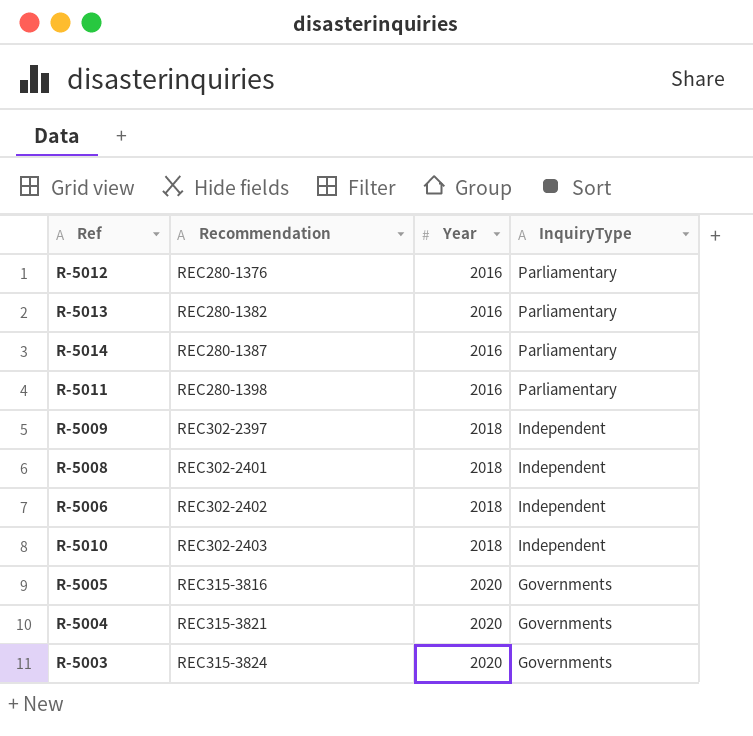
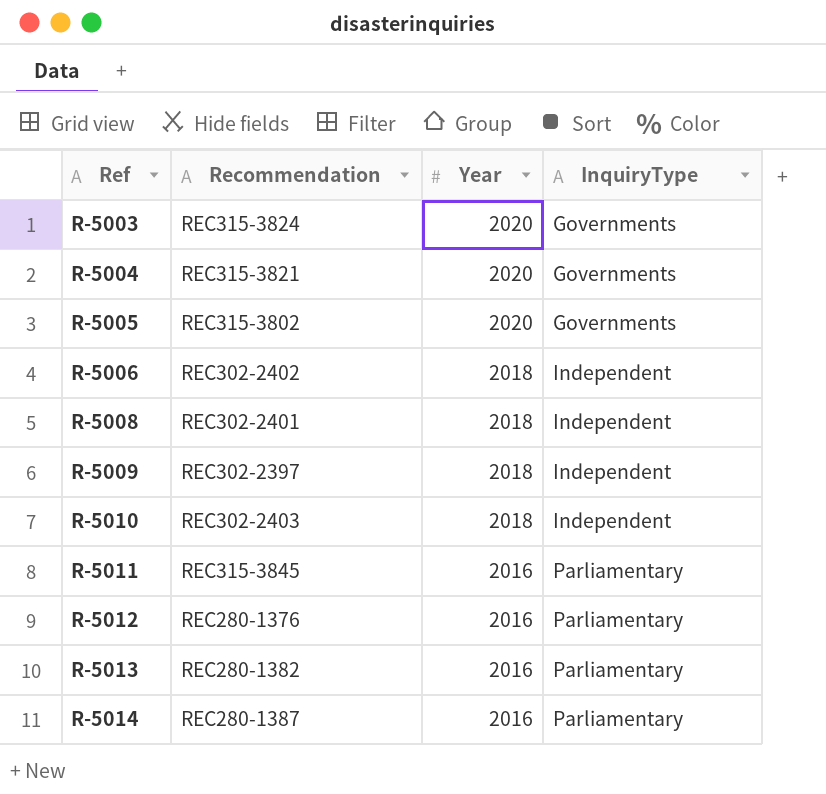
row order: Recommendation ascending -> Ref ascending
R-5005 | Recommendation: REC315-3816 -> REC315-3802
R-5011 | Recommendation: REC280-1398 -> REC315-3845

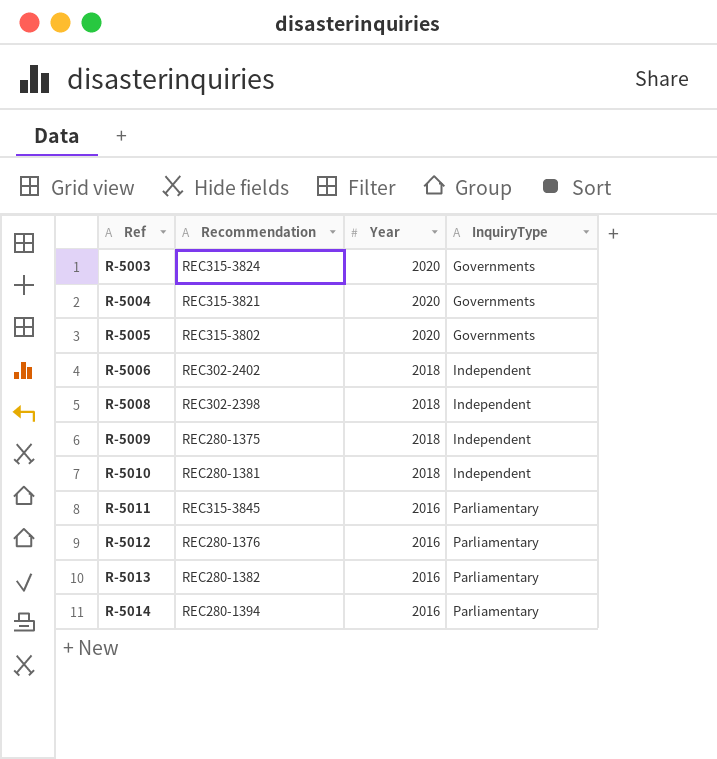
R-5008 | Recommendation: REC302-2401 -> REC302-2398
R-5009 | Recommendation: REC302-2397 -> REC280-1375
R-5010 | Recommendation: REC302-2403 -> REC280-1381
R-5014 | Recommendation: REC280-1387 -> REC280-1394

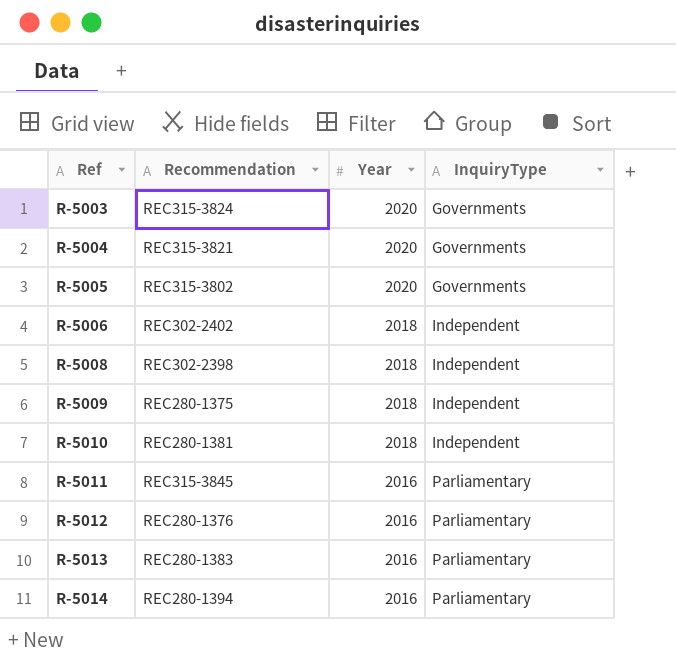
R-5013 | Recommendation: REC280-1382 -> REC280-1383

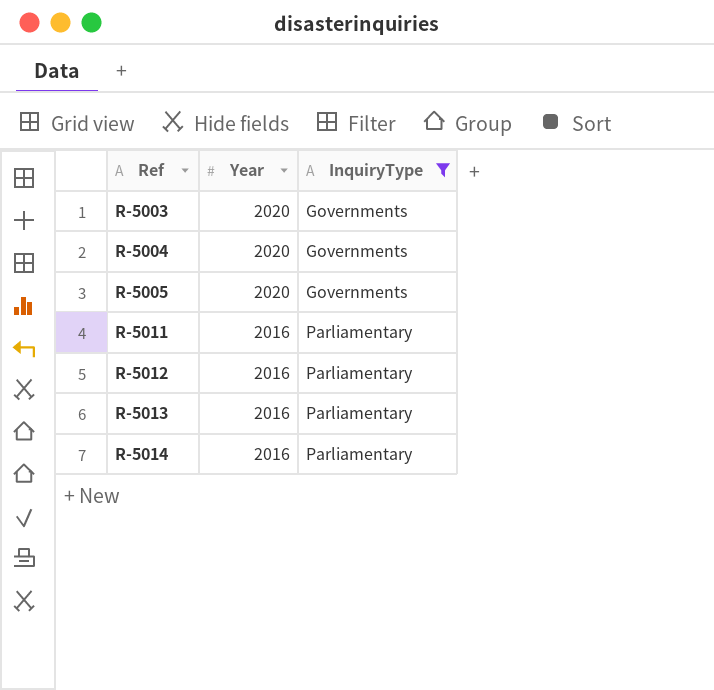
filter: none -> InquiryType != Independent
column Recommendation | position: 2 -> none

